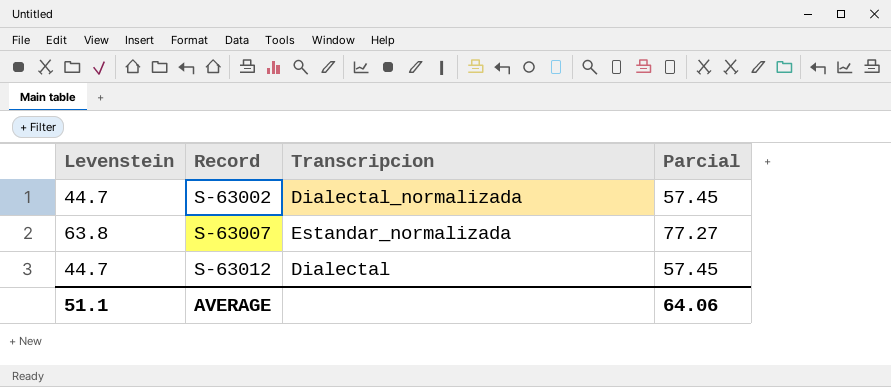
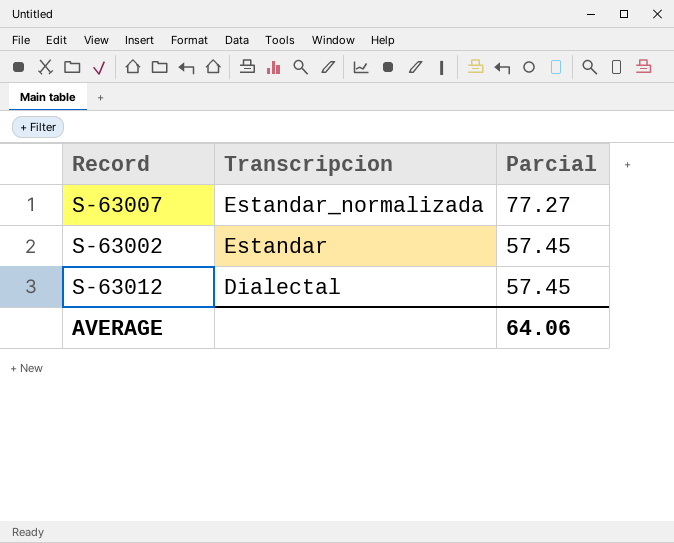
row order: Record ascending -> Transcripcion descending
column Levenstein | position: 1 -> none
S-63002 | Transcripcion: Dialectal_normalizada -> Estandar

